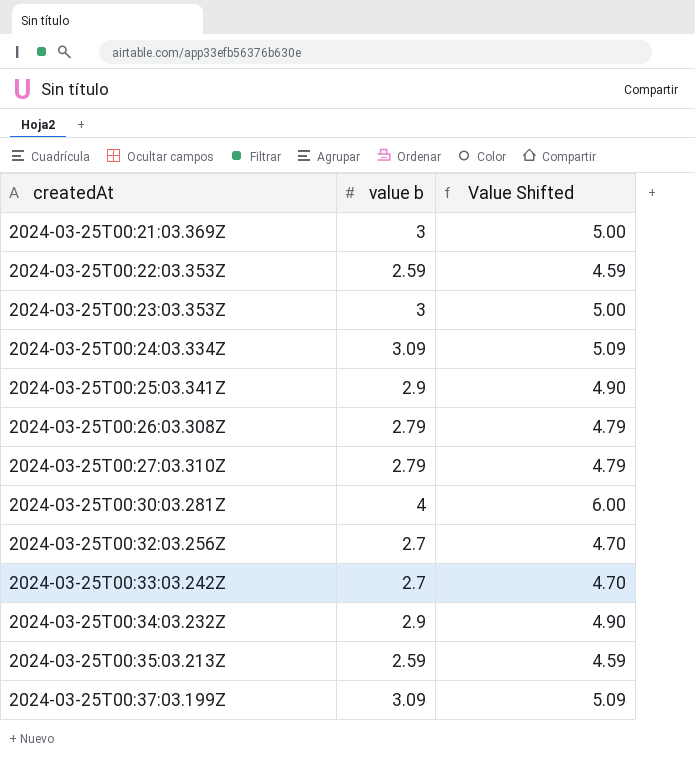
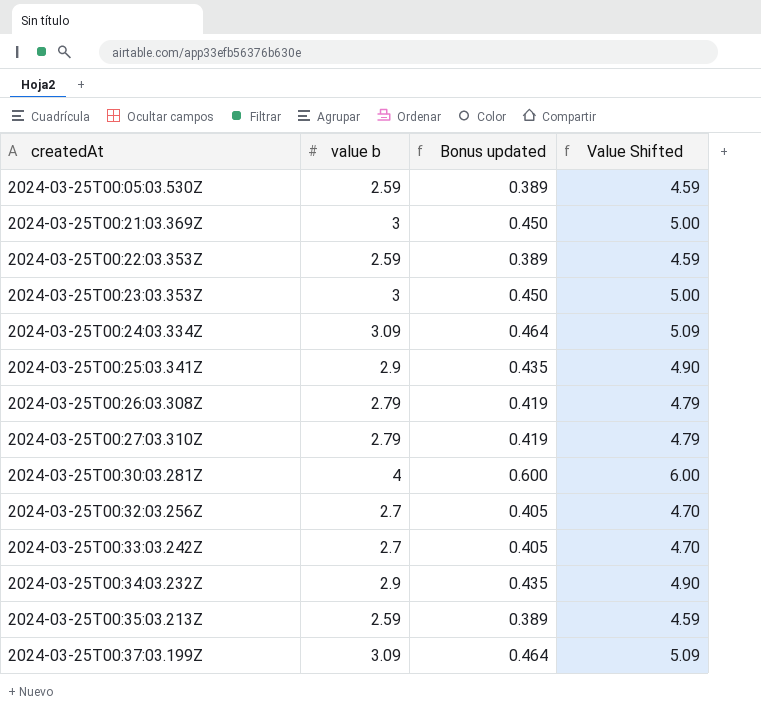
column Bonus updated | formula: none -> [value b] * 0.15
row 2024-03-25T00:05:03.530Z: none -> 2.59 | 0.389 | 4.59

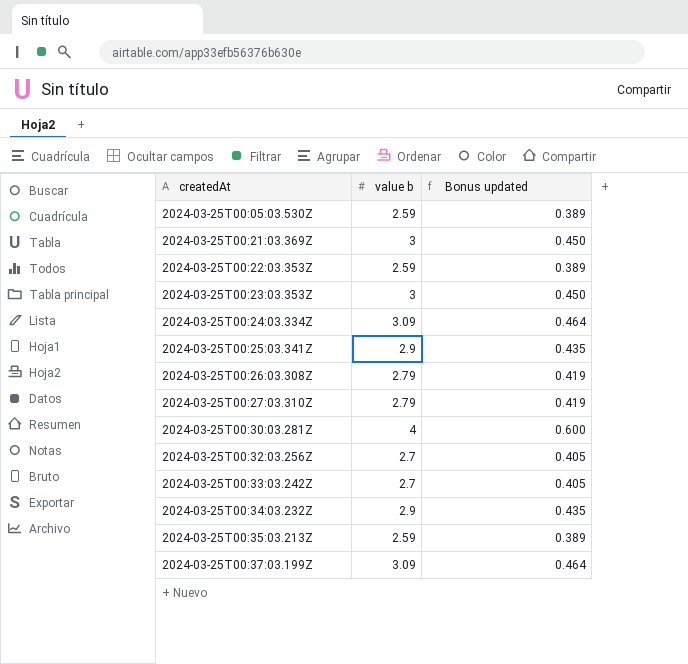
column Value Shifted | formula: [value b] + 2 -> none

